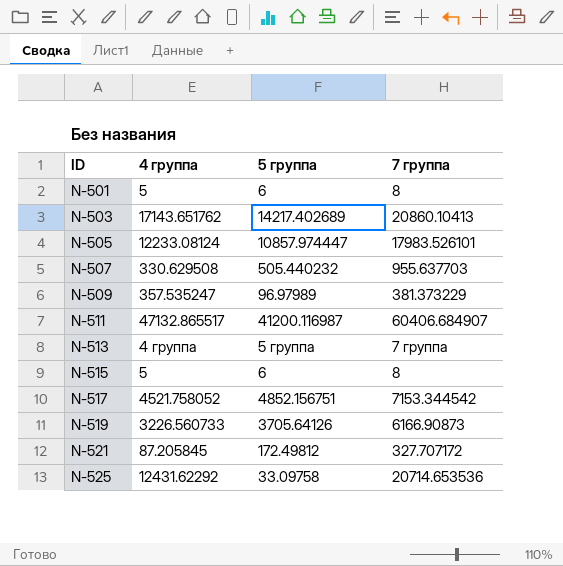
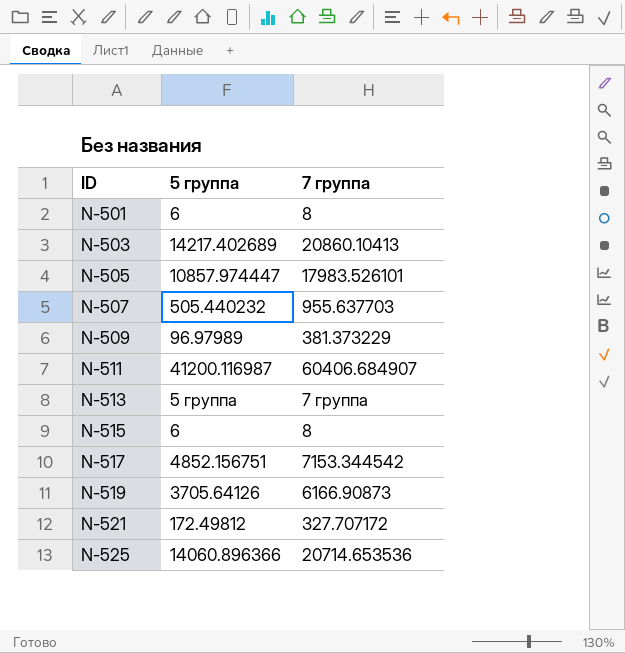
column 4 группа | position: 2 -> none
N-525 | 5 группа: 33.09758 -> 14060.896366

